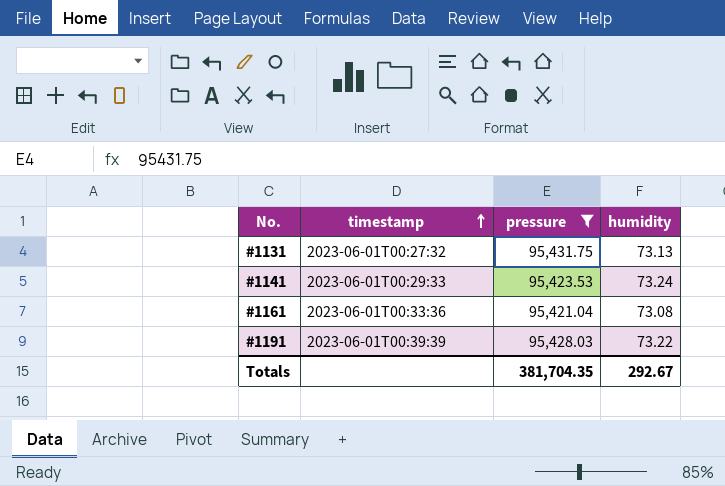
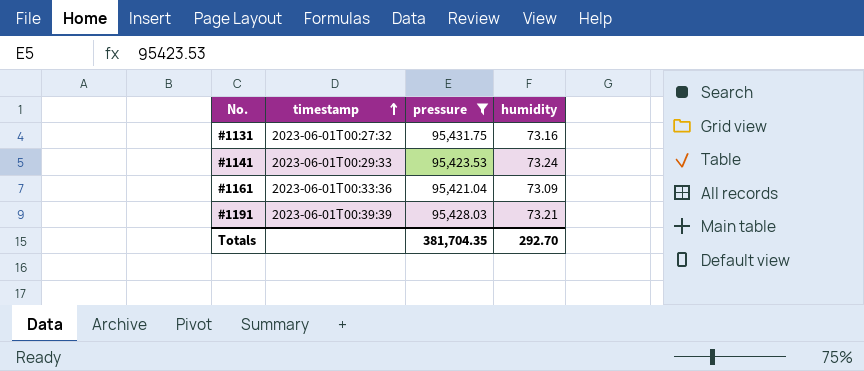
#1131 | humidity: 73.13 -> 73.16
#1161 | humidity: 73.08 -> 73.09
#1191 | humidity: 73.22 -> 73.21
Totals | humidity: 292.67 -> 292.70

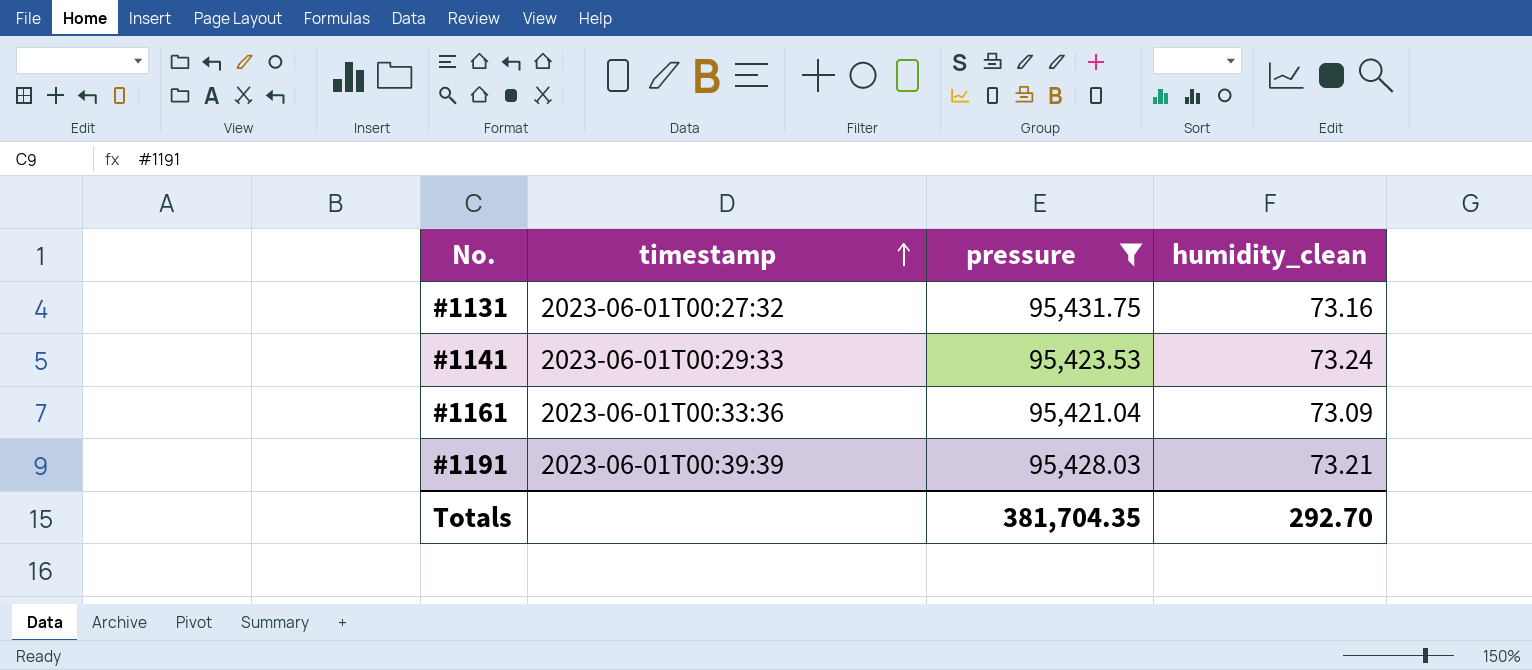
column name: humidity -> humidity_clean

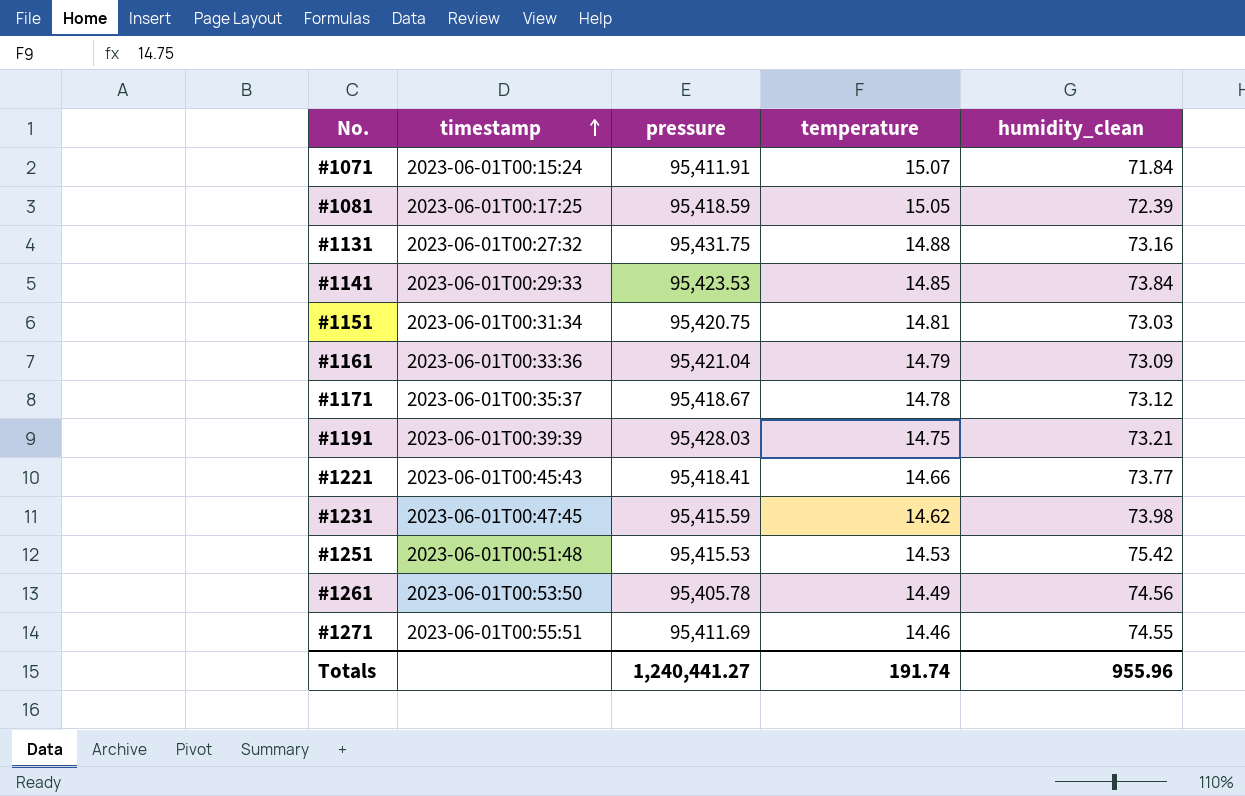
filter: pressure >= 95,421.04 -> none
column temperature | position: none -> 4
#1141 | humidity_clean: 73.24 -> 73.84
Totals | pressure: 381,704.35 -> 1,240,441.27
Totals | humidity_clean: 292.70 -> 955.96

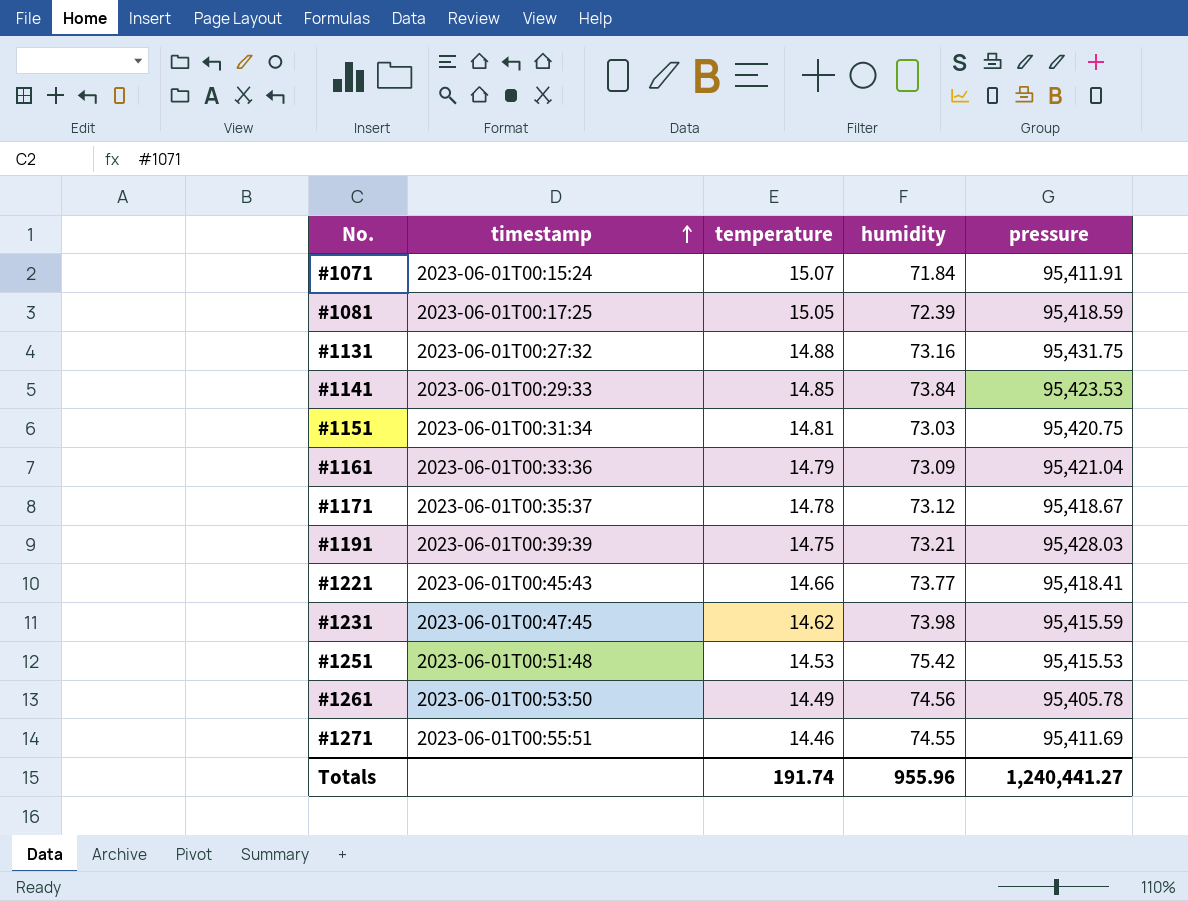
column name: humidity_clean -> humidity
column pressure | position: 3 -> 5

